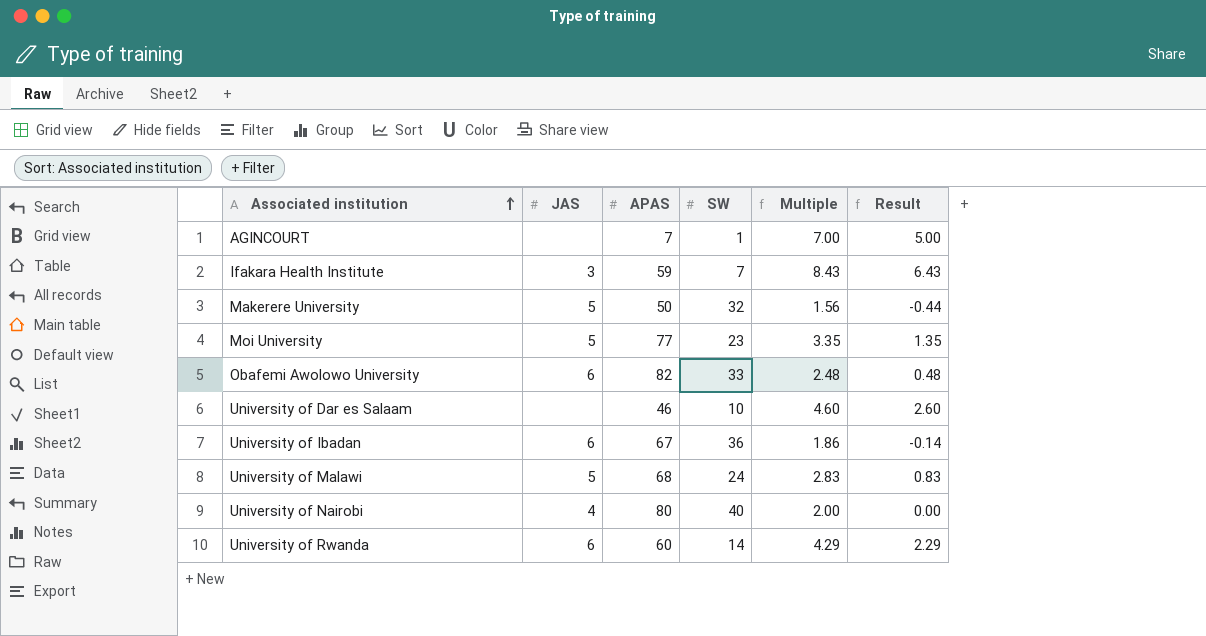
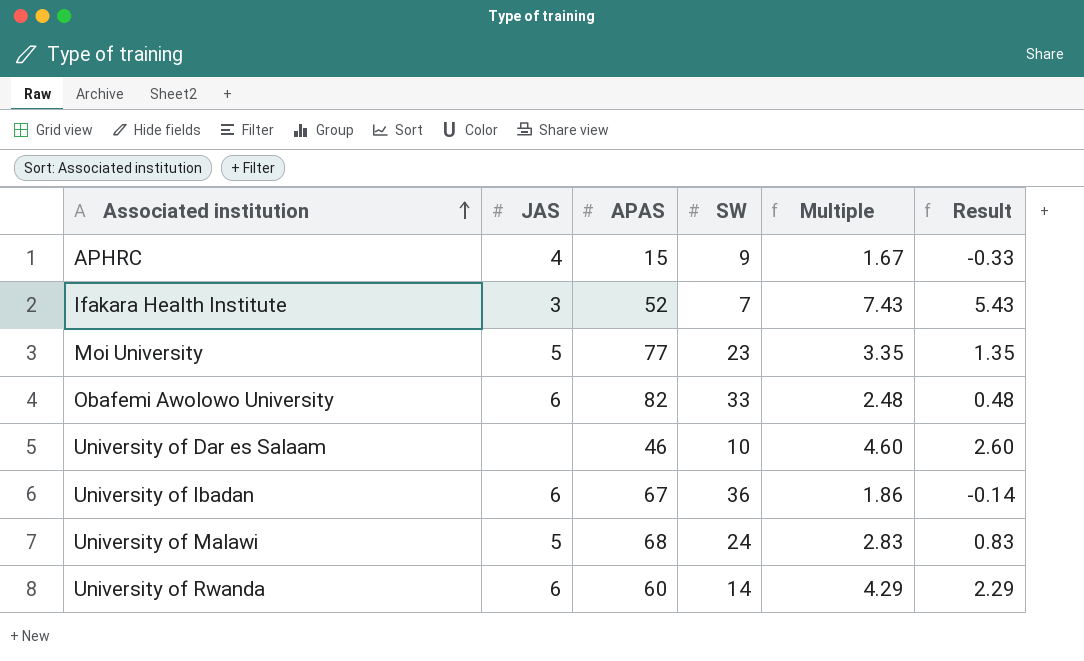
row AGINCOURT: none | 7 | 1 | 7.00 | 5.00 -> none
row Makerere University: 5 | 50 | 32 | 1.56 | -0.44 -> none
row University of Nairobi: 4 | 80 | 40 | 2.00 | 0.00 -> none
row APHRC: none -> 4 | 15 | 9 | 1.67 | -0.33
Ifakara Health Institute | APAS: 59 -> 52
Ifakara Health Institute | Multiple: 8.43 -> 7.43
Ifakara Health Institute | Result: 6.43 -> 5.43

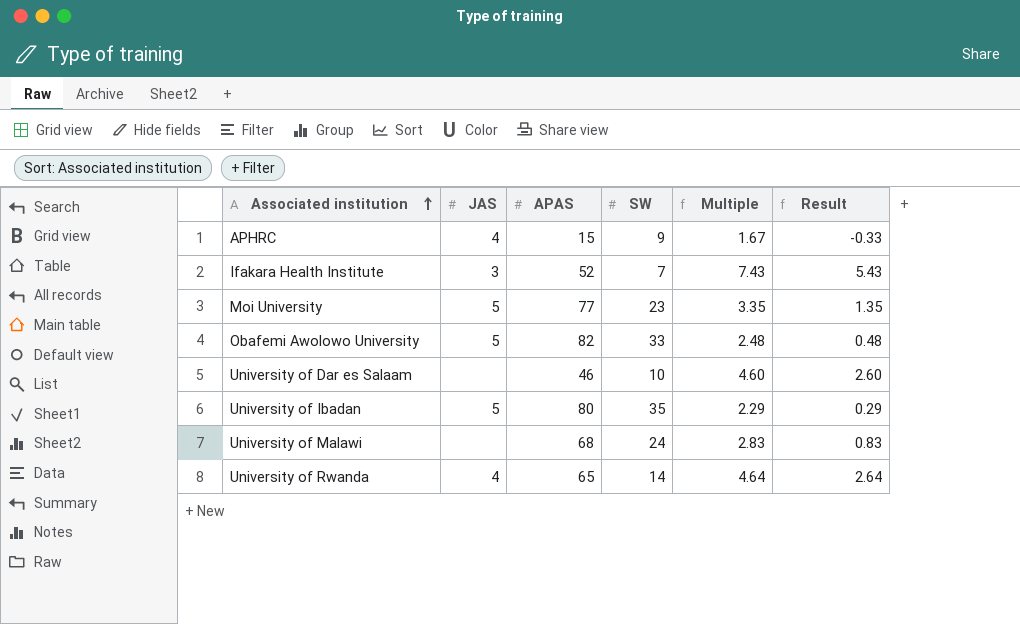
Obafemi Awolowo University | JAS: 6 -> 5
University of Ibadan | JAS: 6 -> 5
University of Ibadan | APAS: 67 -> 80
University of Ibadan | SW: 36 -> 35
University of Ibadan | Multiple: 1.86 -> 2.29
University of Ibadan | Result: -0.14 -> 0.29
University of Malawi | JAS: 5 -> none
University of Rwanda | JAS: 6 -> 4
University of Rwanda | APAS: 60 -> 65
University of Rwanda | Multiple: 4.29 -> 4.64
University of Rwanda | Result: 2.29 -> 2.64

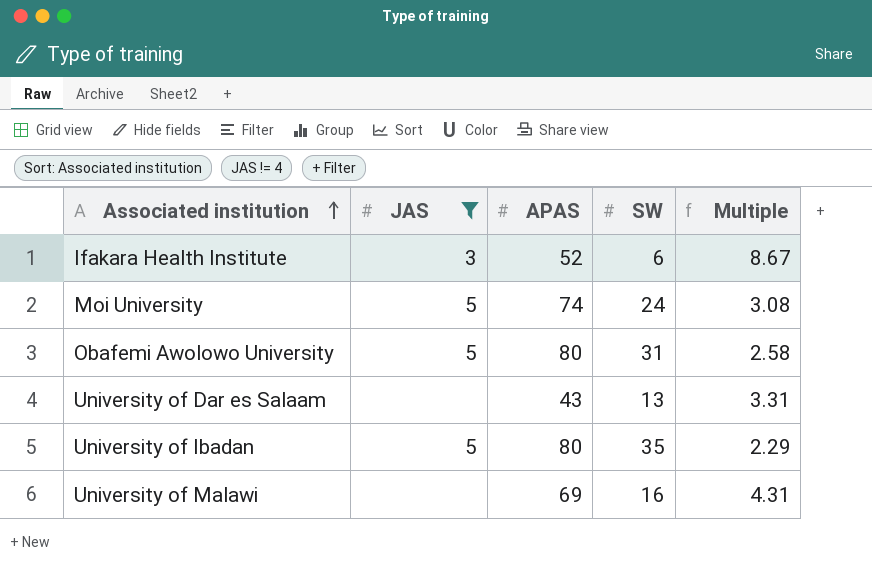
filter: none -> JAS != 4
column Result | formula: [Multiple] - 2 -> none
Ifakara Health Institute | SW: 7 -> 6
Ifakara Health Institute | Multiple: 7.43 -> 8.67
Moi University | APAS: 77 -> 74
Moi University | SW: 23 -> 24
Moi University | Multiple: 3.35 -> 3.08
Obafemi Awolowo University | APAS: 82 -> 80
Obafemi Awolowo University | SW: 33 -> 31
Obafemi Awolowo University | Multiple: 2.48 -> 2.58
University of Dar es Salaam | APAS: 46 -> 43
University of Dar es Salaam | SW: 10 -> 13
University of Dar es Salaam | Multiple: 4.60 -> 3.31
University of Malawi | APAS: 68 -> 69
University of Malawi | SW: 24 -> 16
University of Malawi | Multiple: 2.83 -> 4.31

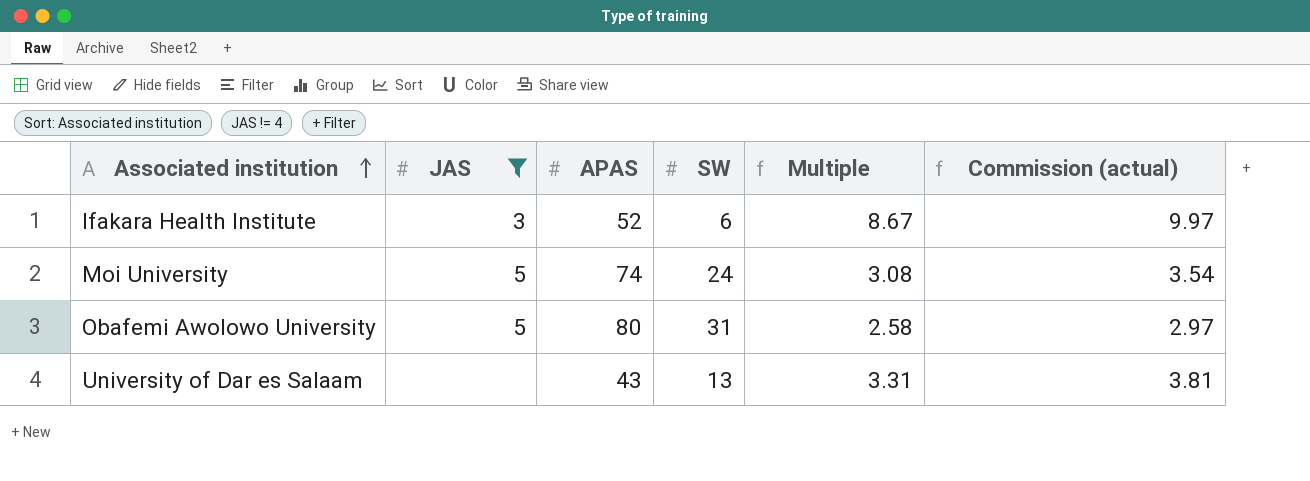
column Commission (actual) | formula: none -> [Multiple] * 1.15
row University of Ibadan: 5 | 80 | 35 | 2.29 -> none
row University of Malawi: none | 69 | 16 | 4.31 -> none

